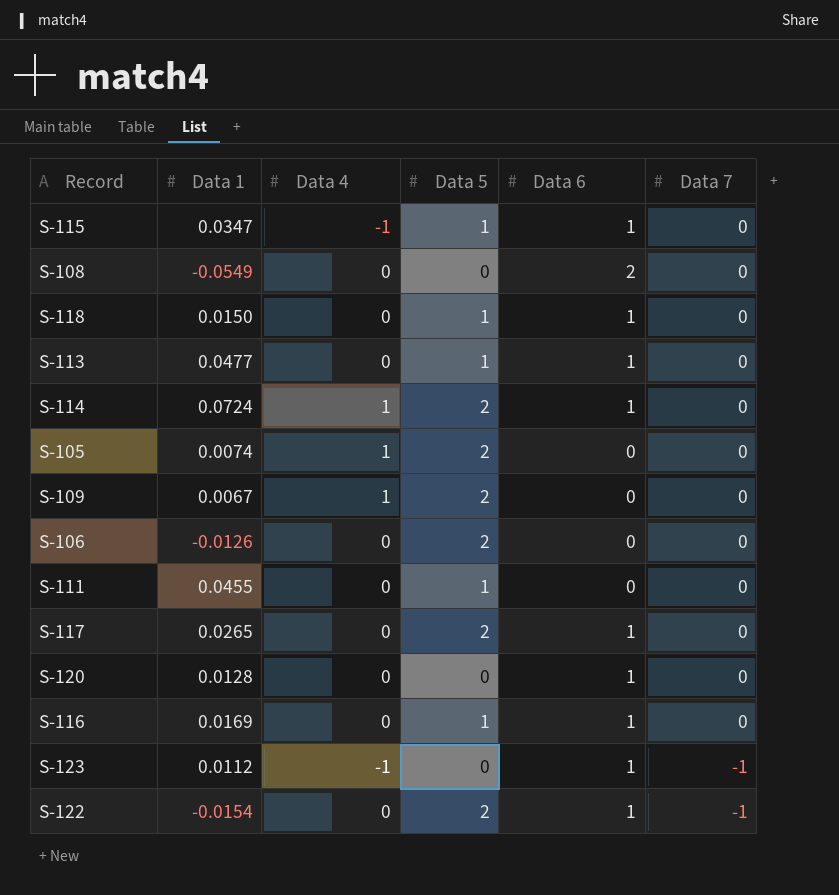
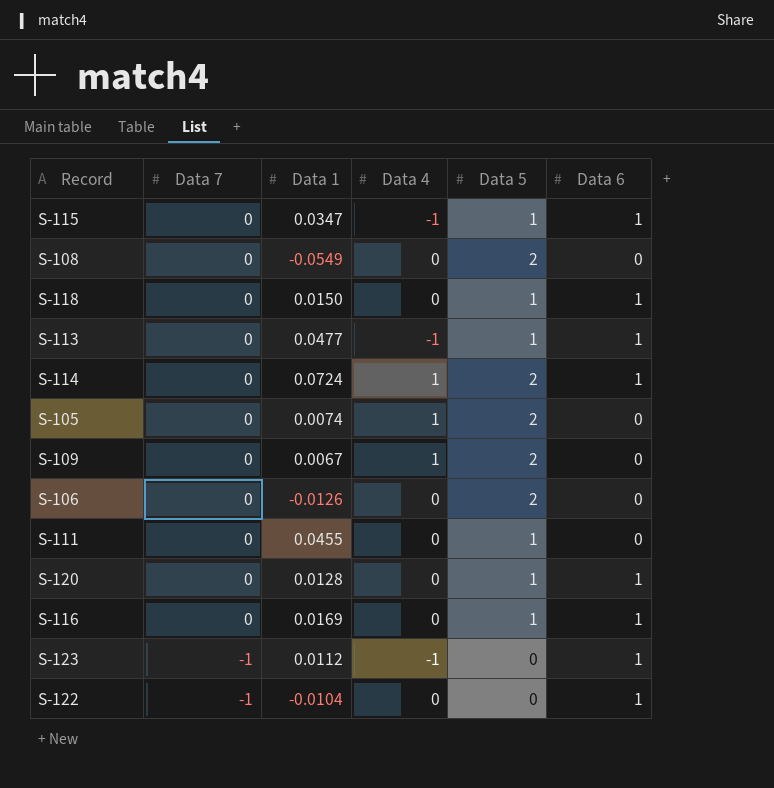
column Data 7 | position: 6 -> 2
row S-117: 0.0265 | 0 | 2 | 1 | 0 -> none
S-108 | Data 5: 0 -> 2
S-108 | Data 6: 2 -> 0
S-113 | Data 4: 0 -> -1
S-120 | Data 5: 0 -> 1
S-122 | Data 1: -0.0154 -> -0.0104
S-122 | Data 5: 2 -> 0

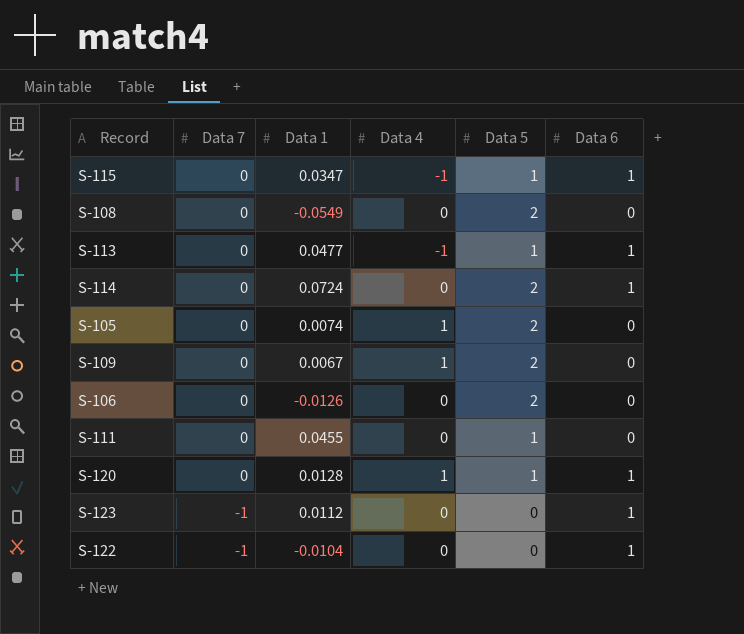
row S-118: 0 | 0.0150 | 0 | 1 | 1 -> none
row S-116: 0 | 0.0169 | 0 | 1 | 1 -> none
S-114 | Data 4: 1 -> 0
S-120 | Data 4: 0 -> 1
S-123 | Data 4: -1 -> 0

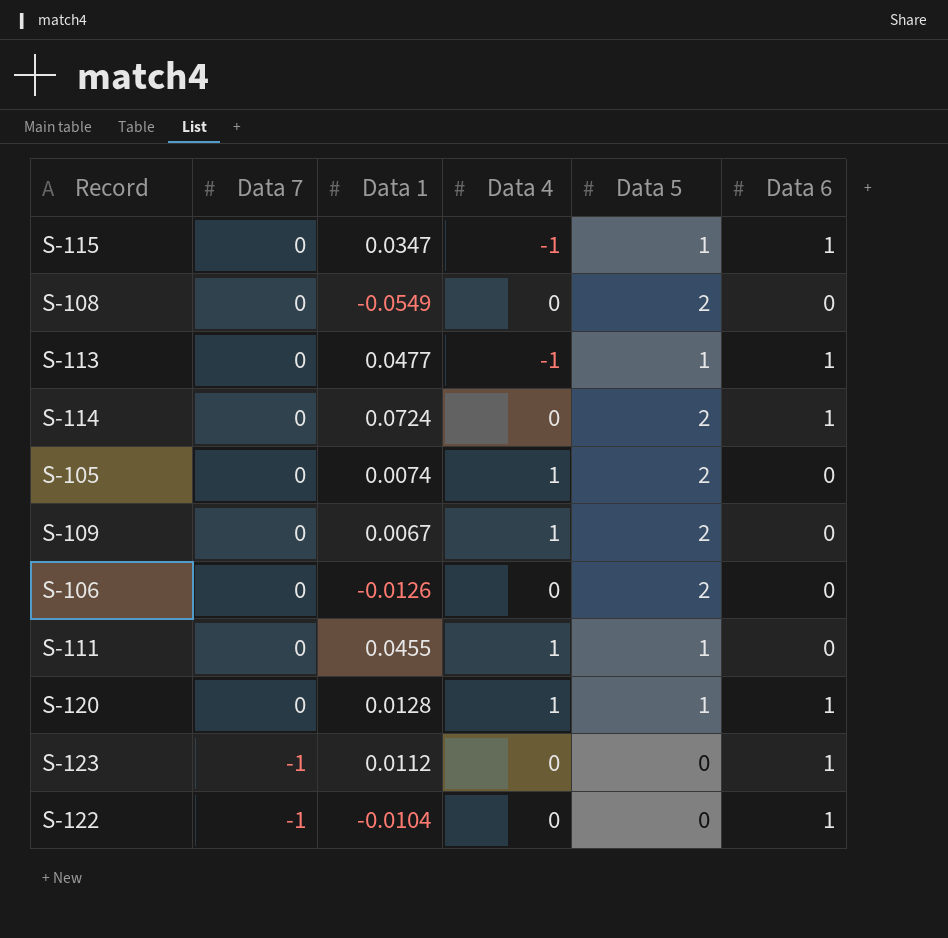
S-111 | Data 4: 0 -> 1

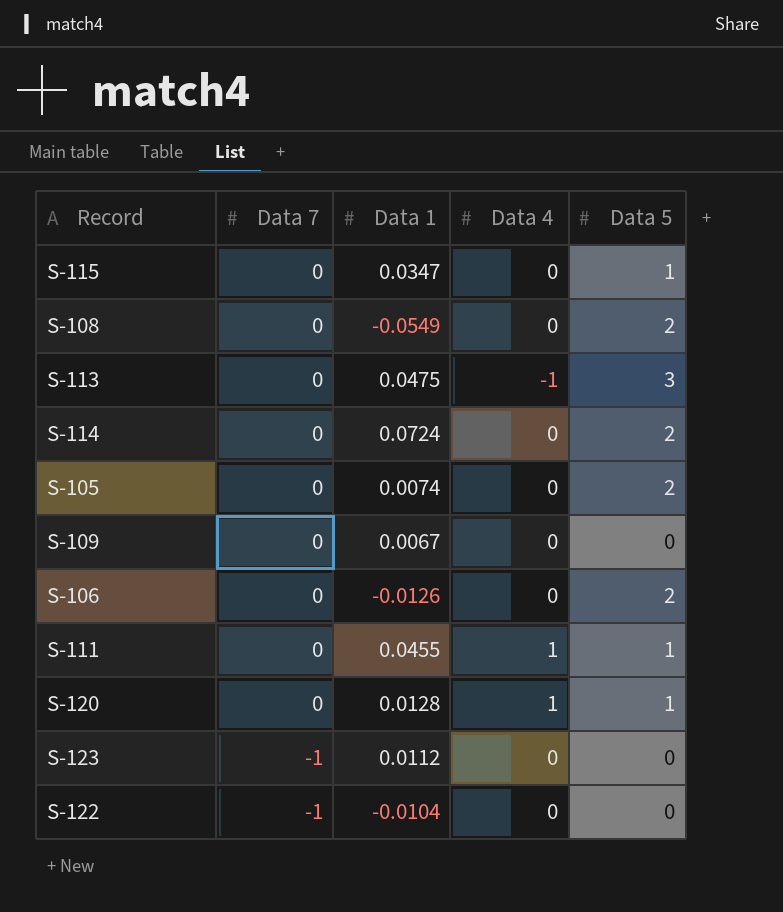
column Data 6 | position: 6 -> none
S-115 | Data 4: -1 -> 0
S-113 | Data 1: 0.0477 -> 0.0475
S-113 | Data 5: 1 -> 3
S-105 | Data 4: 1 -> 0
S-109 | Data 4: 1 -> 0
S-109 | Data 5: 2 -> 0

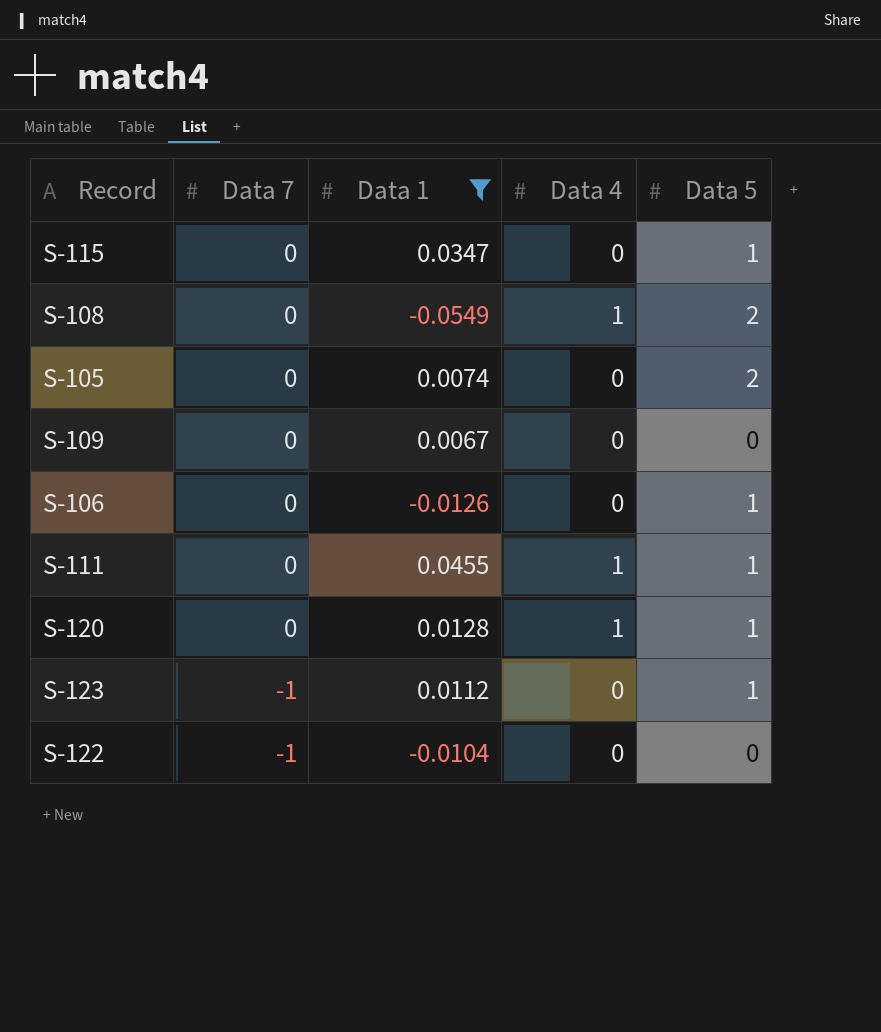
filter: none -> Data 1 <= 0.0455
S-108 | Data 4: 0 -> 1
S-106 | Data 5: 2 -> 1
S-123 | Data 5: 0 -> 1

